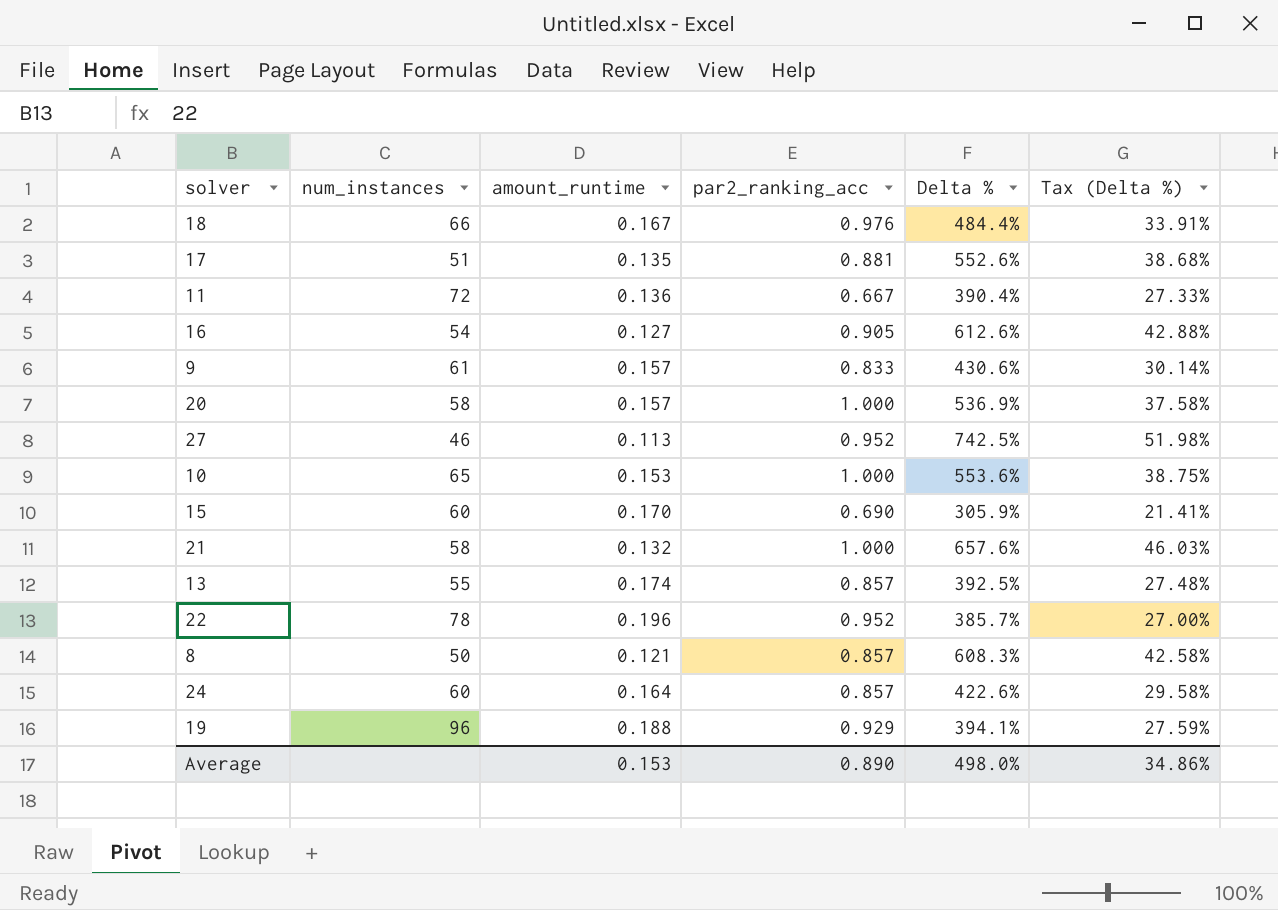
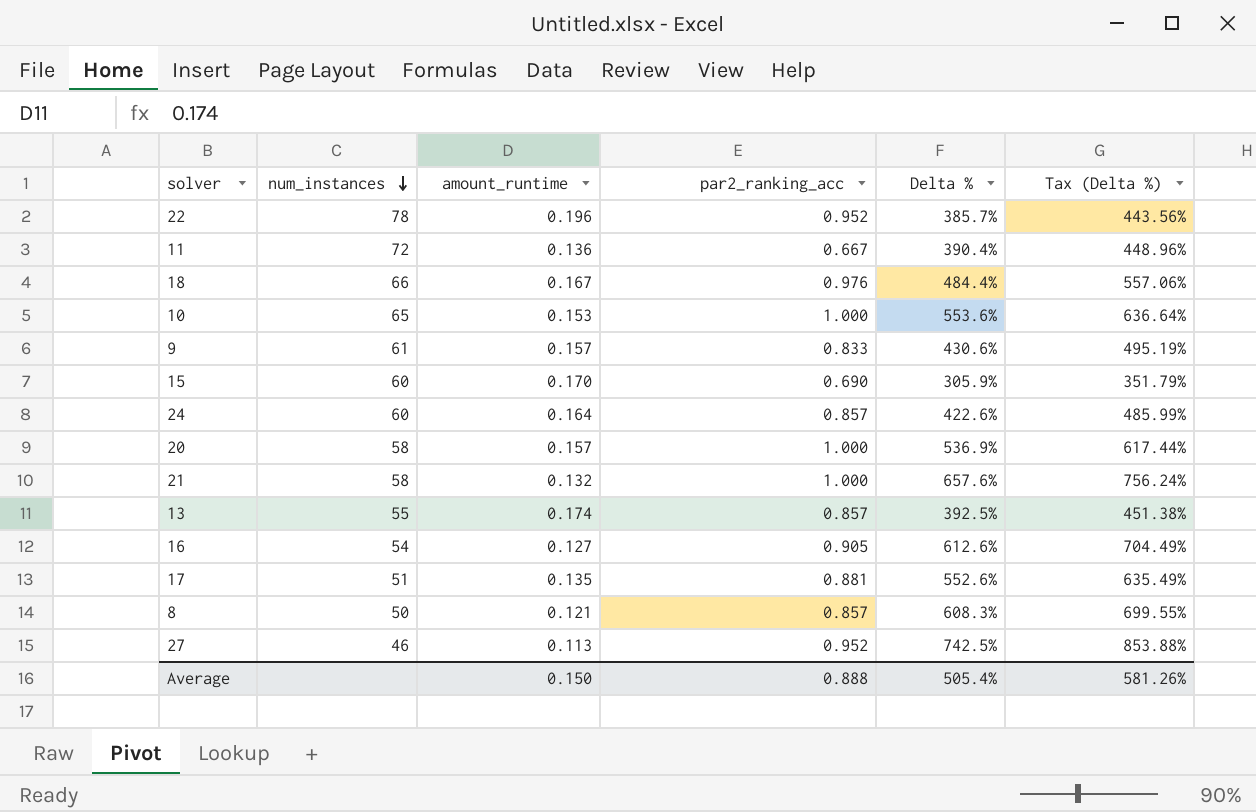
row order: none -> num_instances descending
column Tax (Delta %) | formula: [Delta %] * 0.07 -> [Delta %] * 1.15
row 19: 96 | 0.188 | 0.929 | 394.1% | 27.59% -> none
Average | amount_runtime: 0.153 -> 0.150
Average | par2_ranking_acc: 0.890 -> 0.888
Average | Delta %: 498.0% -> 505.4%
Average | Tax (Delta %): 34.86% -> 581.26%

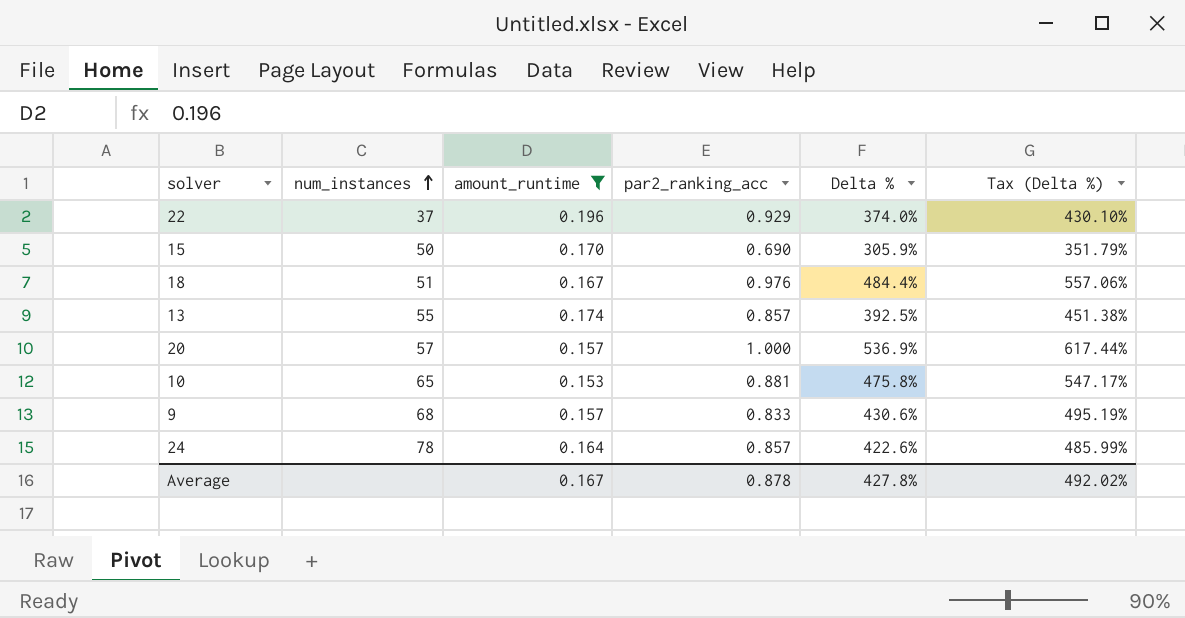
filter: none -> amount_runtime >= 0.153
row order: num_instances descending -> num_instances ascending
22 | num_instances: 78 -> 37
22 | par2_ranking_acc: 0.952 -> 0.929
22 | Delta %: 385.7% -> 374.0%
22 | Tax (Delta %): 443.56% -> 430.10%
15 | num_instances: 60 -> 50
18 | num_instances: 66 -> 51
20 | num_instances: 58 -> 57
10 | par2_ranking_acc: 1.000 -> 0.881
10 | Delta %: 553.6% -> 475.8%
10 | Tax (Delta %): 636.64% -> 547.17%
9 | num_instances: 61 -> 68
24 | num_instances: 60 -> 78
Average | amount_runtime: 0.150 -> 0.167
Average | par2_ranking_acc: 0.888 -> 0.878
Average | Delta %: 505.4% -> 427.8%
Average | Tax (Delta %): 581.26% -> 492.02%

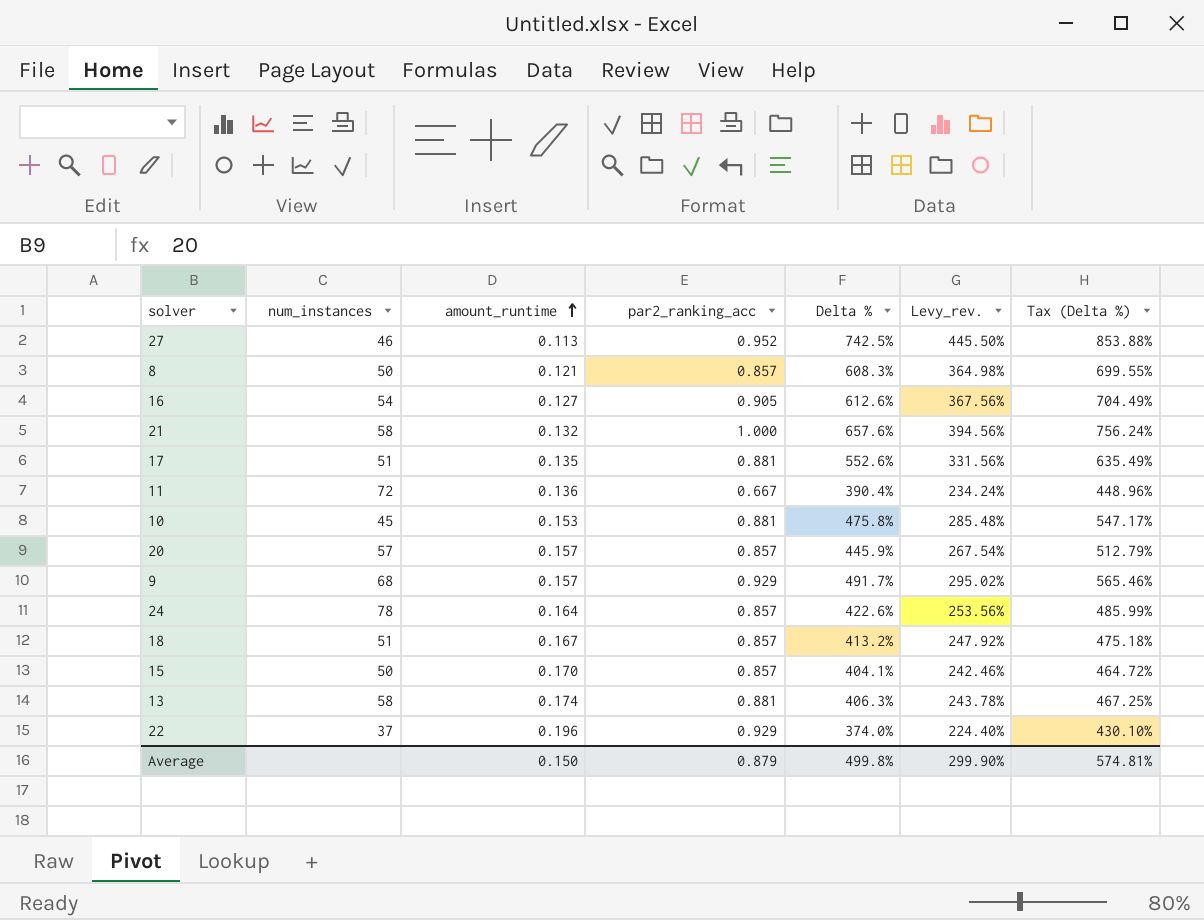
filter: amount_runtime >= 0.153 -> none
row order: num_instances ascending -> amount_runtime ascending
column Levy_rev. | formula: none -> [Delta %] * 0.6
10 | num_instances: 65 -> 45
20 | par2_ranking_acc: 1.000 -> 0.857
20 | Delta %: 536.9% -> 445.9%
20 | Tax (Delta %): 617.44% -> 512.79%
9 | par2_ranking_acc: 0.833 -> 0.929
9 | Delta %: 430.6% -> 491.7%
9 | Tax (Delta %): 495.19% -> 565.46%
18 | par2_ranking_acc: 0.976 -> 0.857
18 | Delta %: 484.4% -> 413.2%
18 | Tax (Delta %): 557.06% -> 475.18%
15 | par2_ranking_acc: 0.690 -> 0.857
15 | Delta %: 305.9% -> 404.1%
15 | Tax (Delta %): 351.79% -> 464.72%
13 | num_instances: 55 -> 58
13 | par2_ranking_acc: 0.857 -> 0.881
13 | Delta %: 392.5% -> 406.3%
13 | Tax (Delta %): 451.38% -> 467.25%
Average | amount_runtime: 0.167 -> 0.150
Average | par2_ranking_acc: 0.878 -> 0.879
Average | Delta %: 427.8% -> 499.8%
Average | Tax (Delta %): 492.02% -> 574.81%

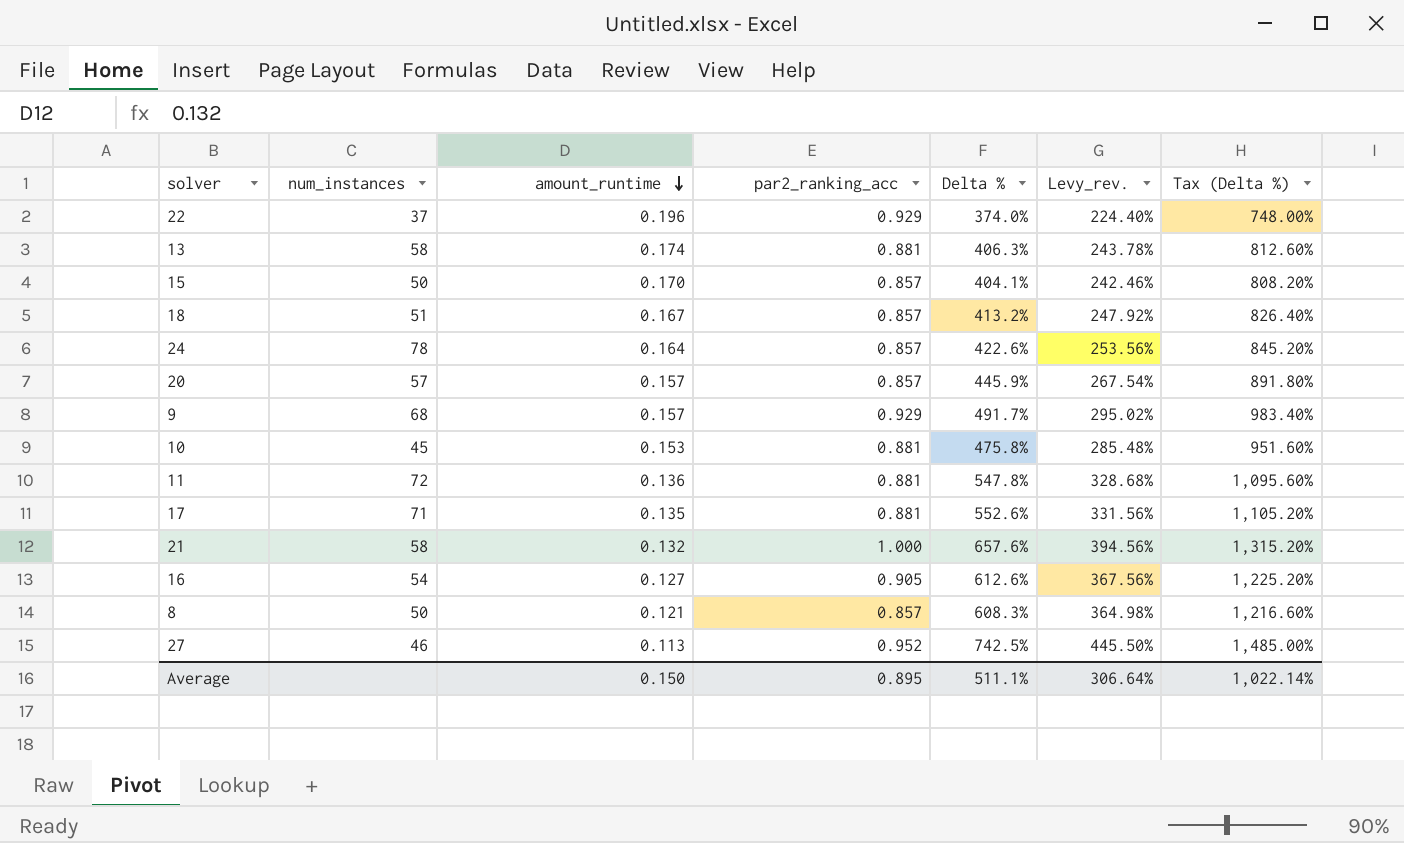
row order: amount_runtime ascending -> amount_runtime descending
column Tax (Delta %) | formula: [Delta %] * 1.15 -> [Delta %] * 2
11 | par2_ranking_acc: 0.667 -> 0.881
11 | Delta %: 390.4% -> 547.8%
11 | Levy_rev.: 234.24% -> 328.68%
17 | num_instances: 51 -> 71
Average | par2_ranking_acc: 0.879 -> 0.895
Average | Delta %: 499.8% -> 511.1%
Average | Levy_rev.: 299.90% -> 306.64%
Average | Tax (Delta %): 574.81% -> 1,022.14%

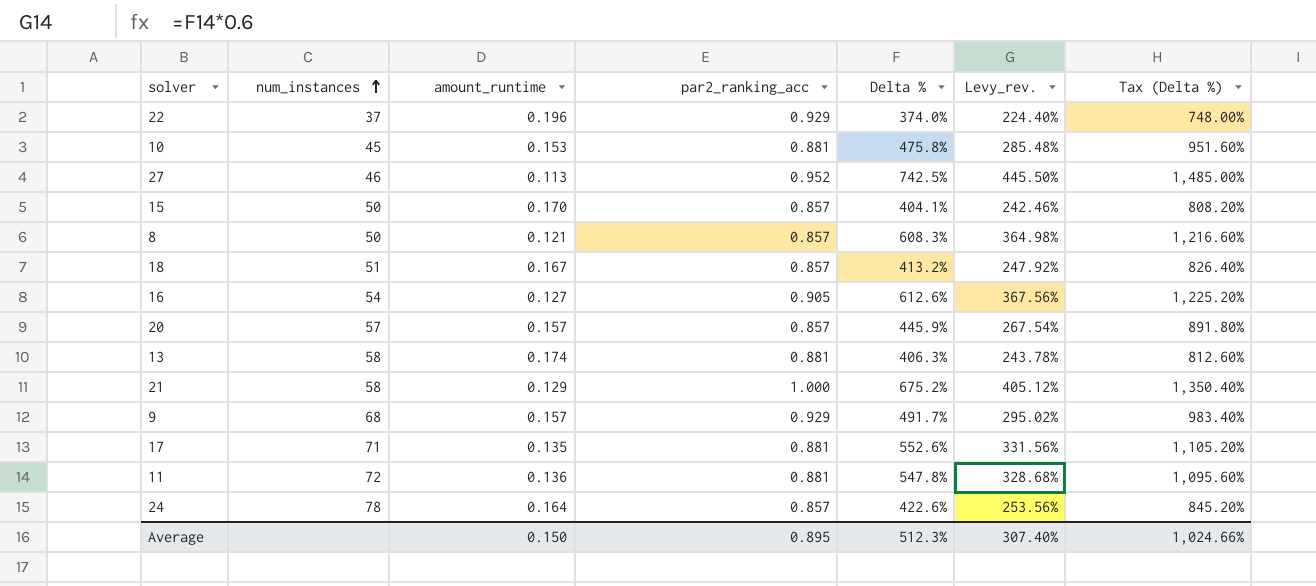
row order: amount_runtime descending -> num_instances ascending
21 | amount_runtime: 0.132 -> 0.129
21 | Delta %: 657.6% -> 675.2%
21 | Levy_rev.: 394.56% -> 405.12%
21 | Tax (Delta %): 1,315.20% -> 1,350.40%
Average | Delta %: 511.1% -> 512.3%
Average | Levy_rev.: 306.64% -> 307.40%
Average | Tax (Delta %): 1,022.14% -> 1,024.66%

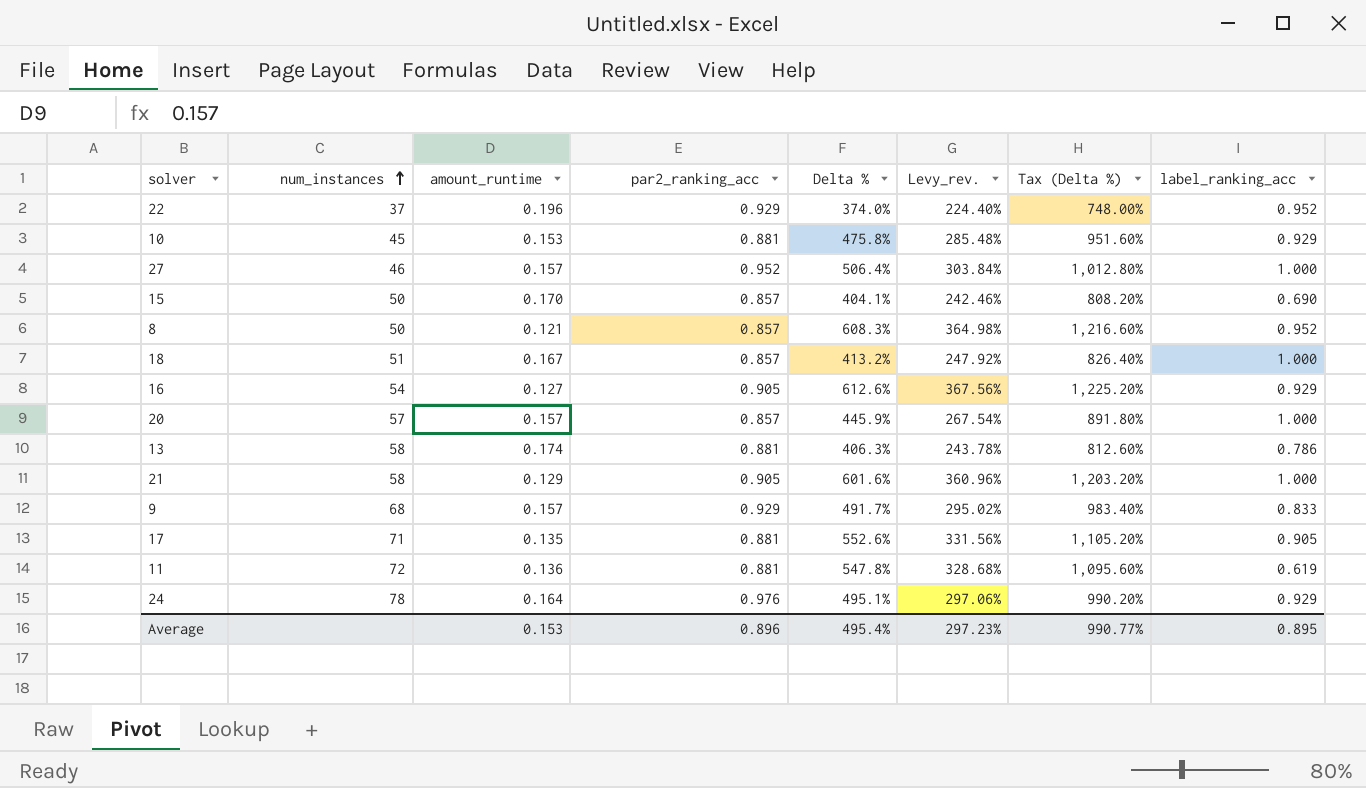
column label_ranking_acc | position: none -> 8
27 | amount_runtime: 0.113 -> 0.157
27 | Delta %: 742.5% -> 506.4%
27 | Levy_rev.: 445.50% -> 303.84%
27 | Tax (Delta %): 1,485.00% -> 1,012.80%
21 | par2_ranking_acc: 1.000 -> 0.905
21 | Delta %: 675.2% -> 601.6%
21 | Levy_rev.: 405.12% -> 360.96%
21 | Tax (Delta %): 1,350.40% -> 1,203.20%
24 | par2_ranking_acc: 0.857 -> 0.976
24 | Delta %: 422.6% -> 495.1%
24 | Levy_rev.: 253.56% -> 297.06%
24 | Tax (Delta %): 845.20% -> 990.20%
Average | amount_runtime: 0.150 -> 0.153
Average | par2_ranking_acc: 0.895 -> 0.896
Average | Delta %: 512.3% -> 495.4%
Average | Levy_rev.: 307.40% -> 297.23%
Average | Tax (Delta %): 1,024.66% -> 990.77%

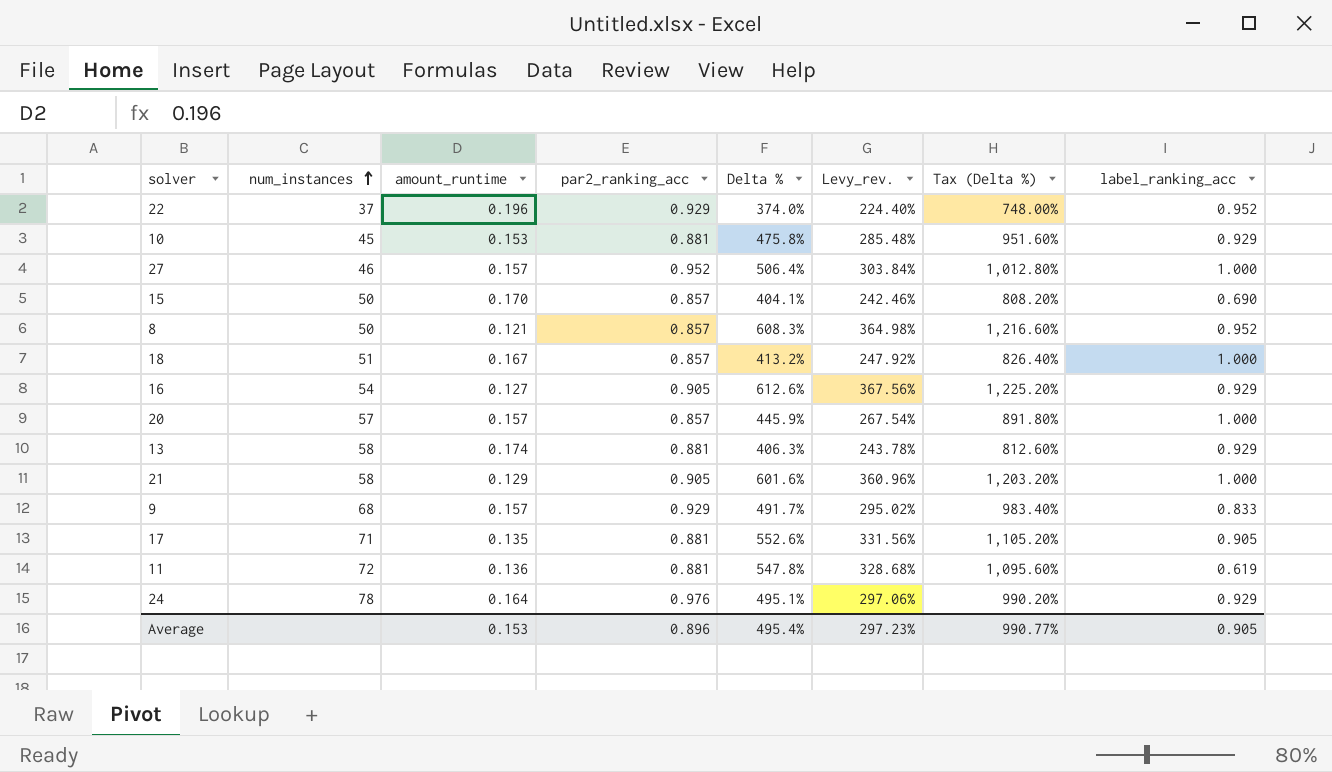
13 | label_ranking_acc: 0.786 -> 0.929
Average | label_ranking_acc: 0.895 -> 0.905

